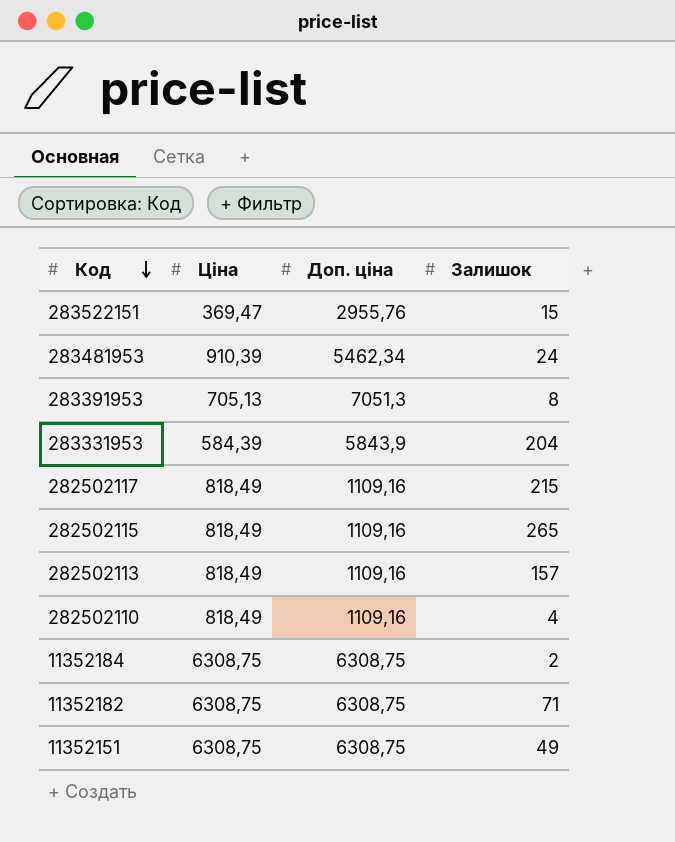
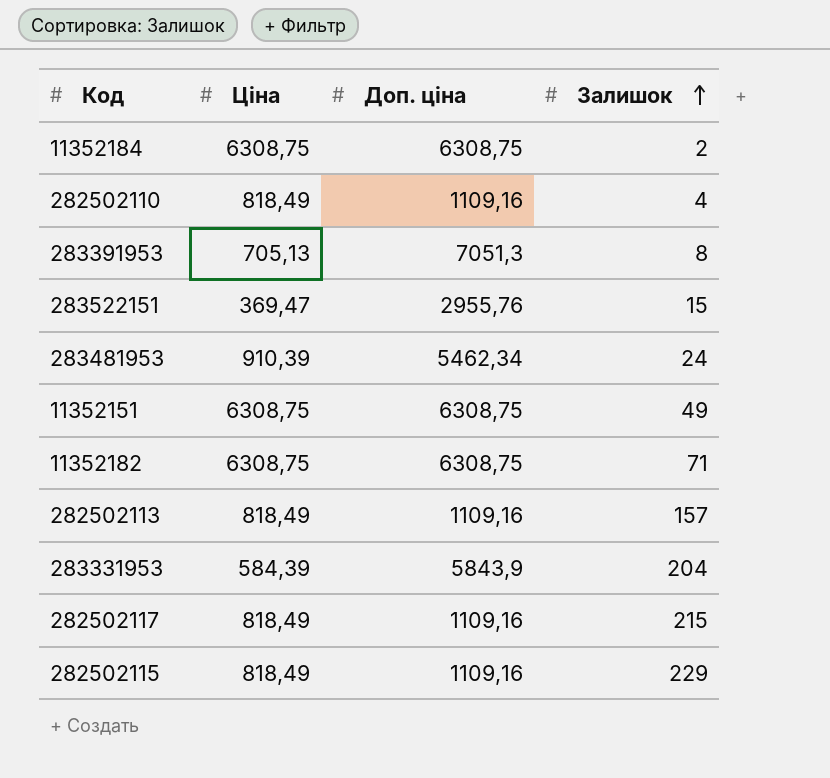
row order: Код descending -> Залишок ascending
282502115 | Залишок: 265 -> 229

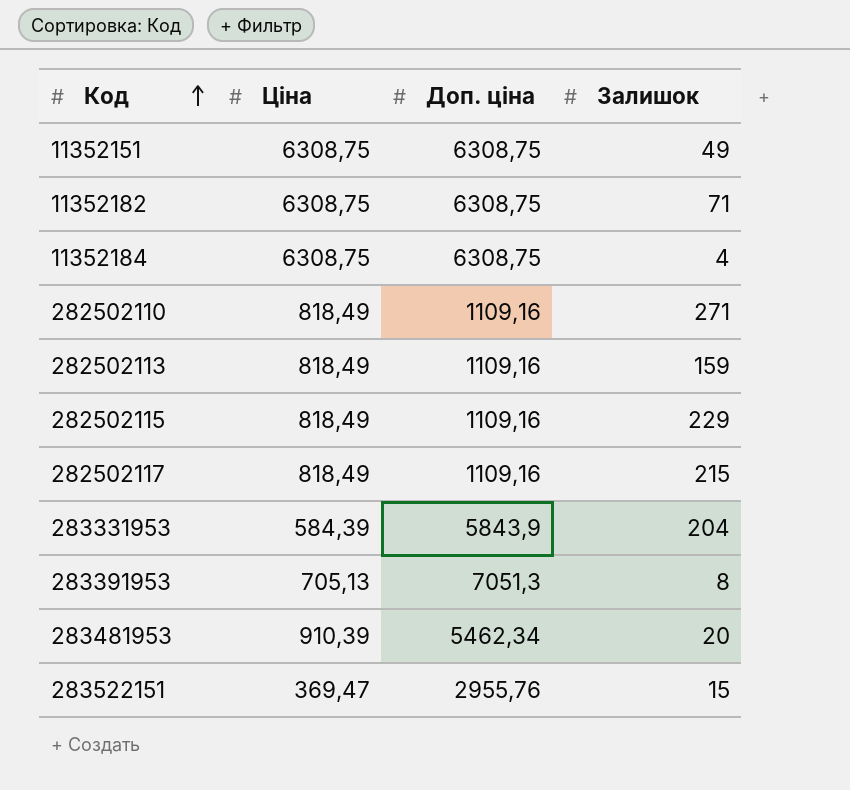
row order: Залишок ascending -> Код ascending
11352184 | Залишок: 2 -> 4
282502110 | Залишок: 4 -> 271
282502113 | Залишок: 157 -> 159
283481953 | Залишок: 24 -> 20

